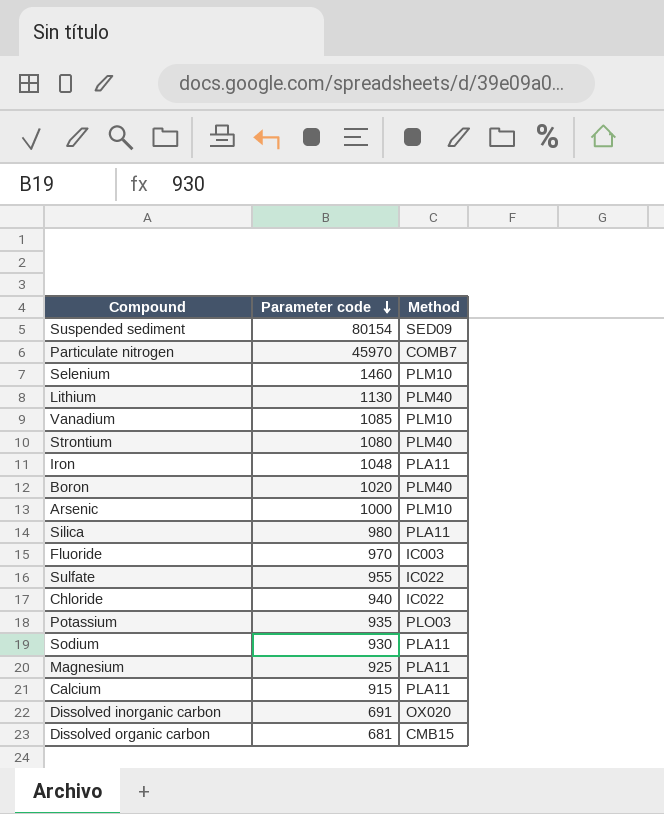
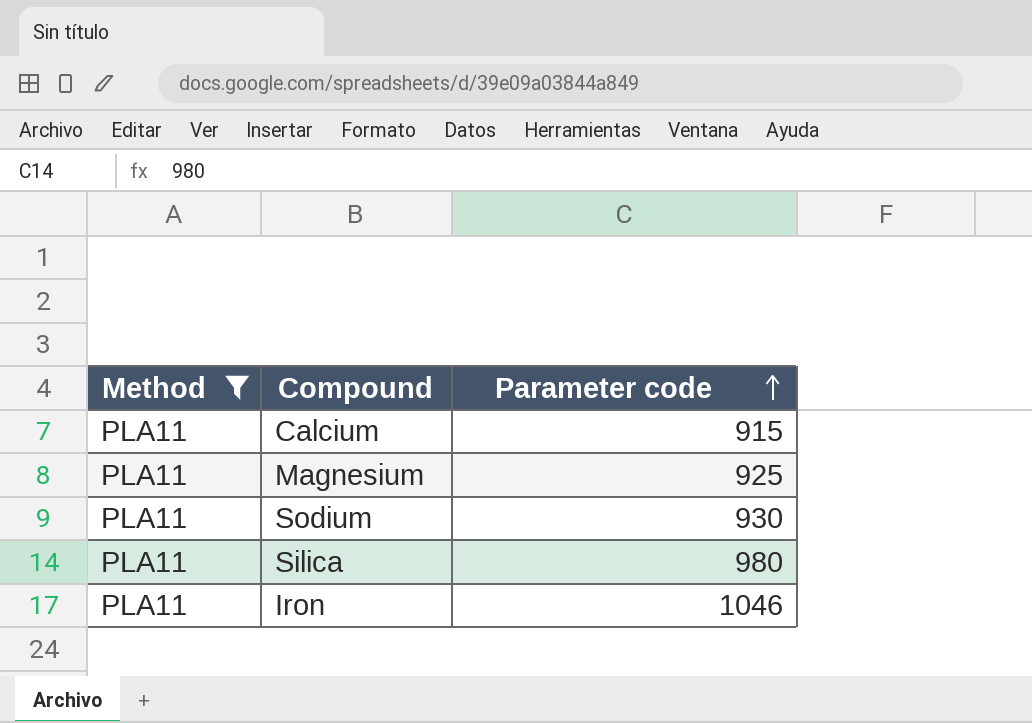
filter: none -> Method = PLA11
row order: Parameter code descending -> Parameter code ascending
column Method | position: 3 -> 1
Iron | Parameter code: 1048 -> 1046

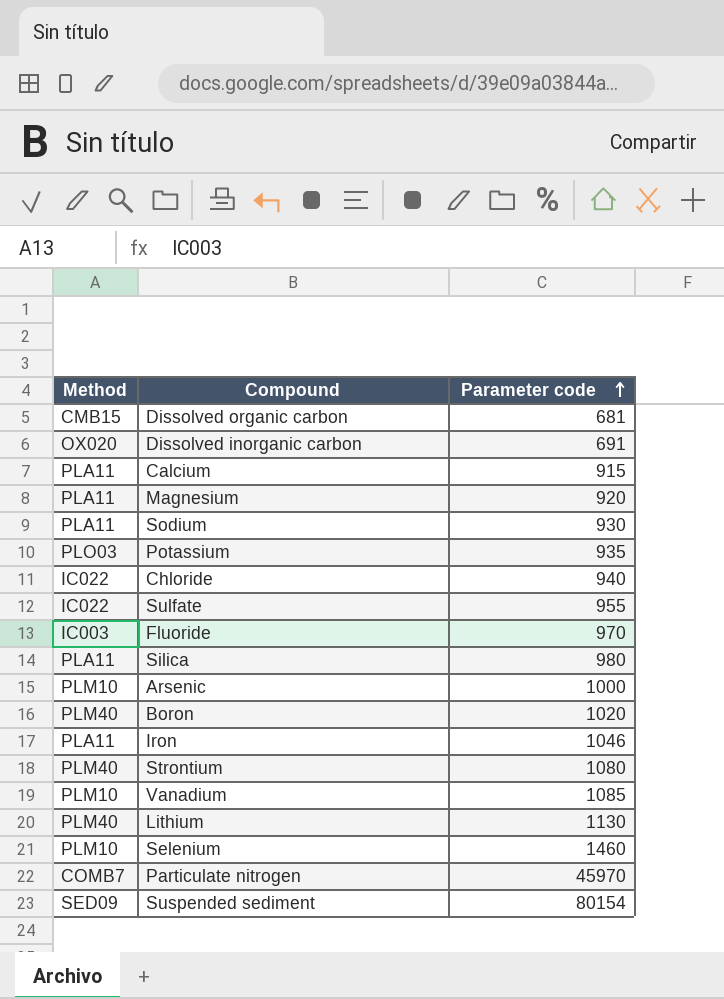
filter: Method = PLA11 -> none
Magnesium | Parameter code: 925 -> 920

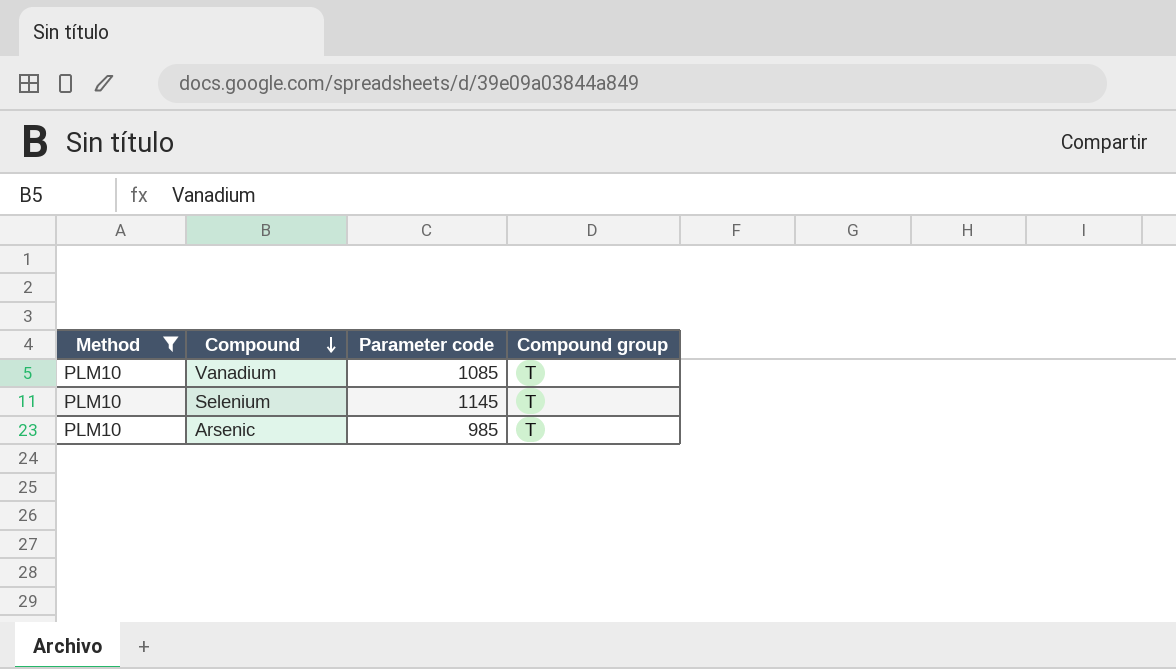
filter: none -> Method = PLM10
row order: Parameter code ascending -> Compound descending
column Compound group | position: none -> 4
Selenium | Parameter code: 1460 -> 1145
Arsenic | Parameter code: 1000 -> 985

